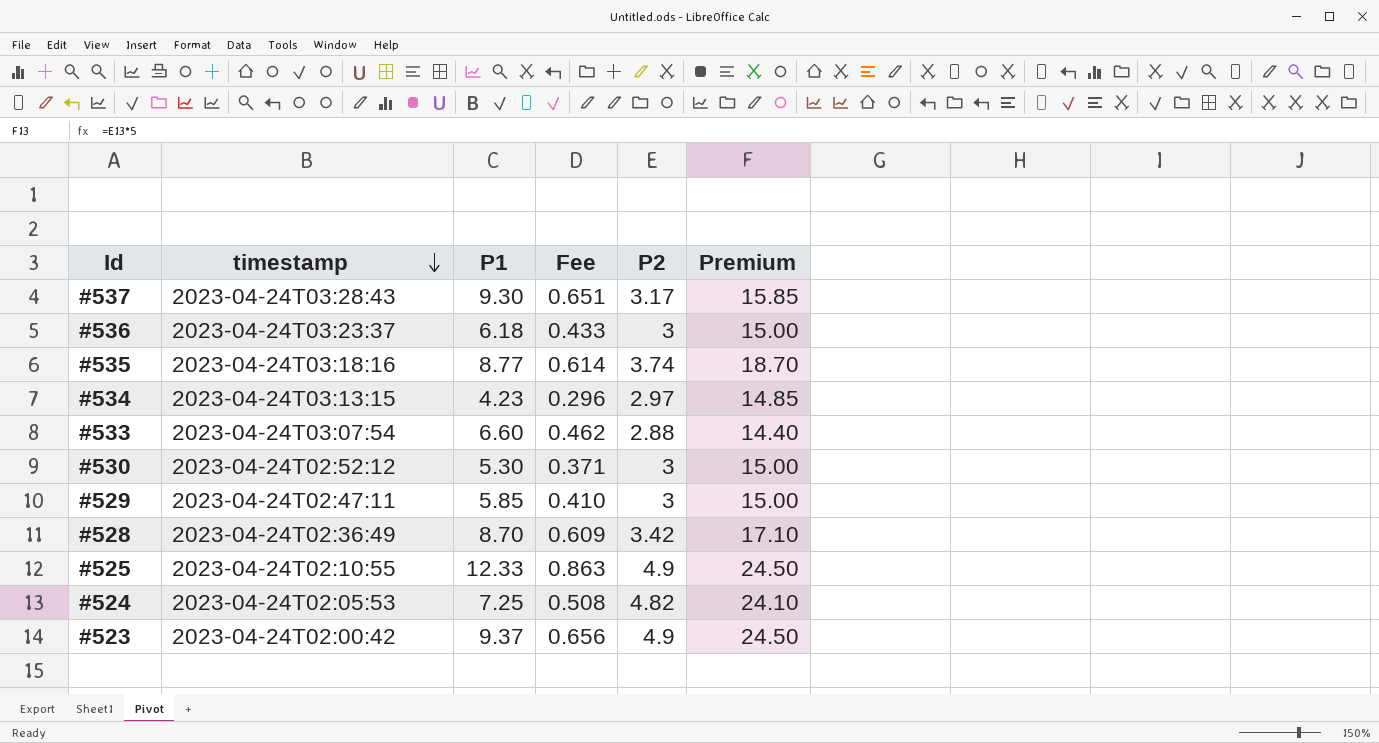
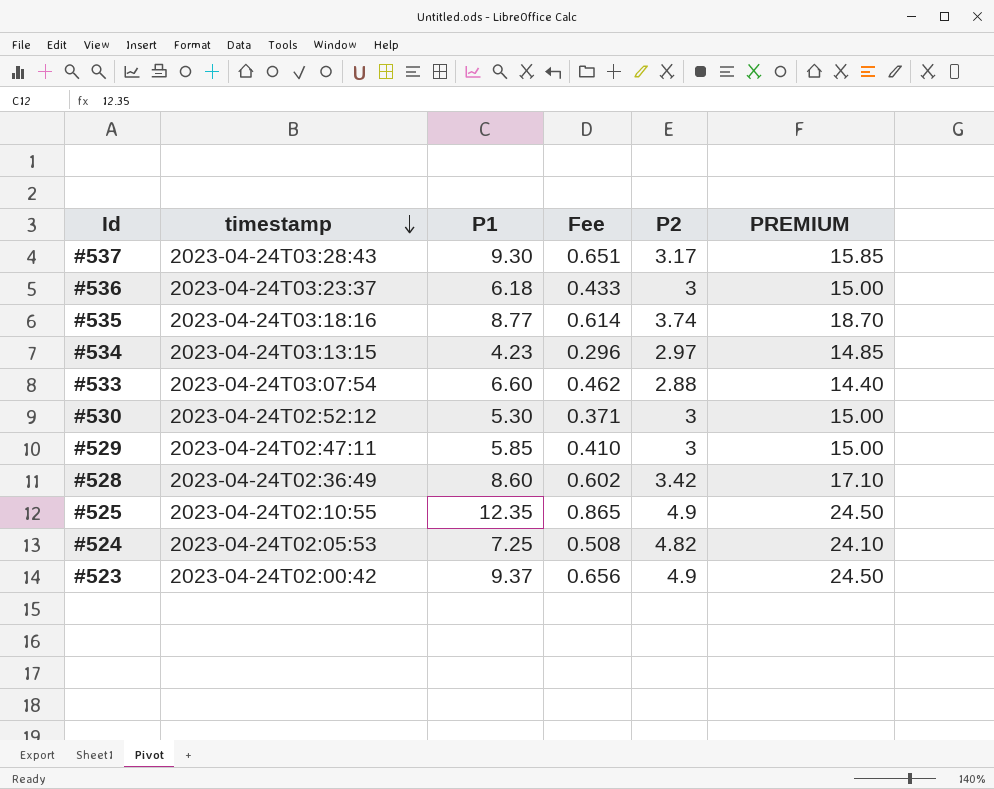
column name: Premium -> PREMIUM
#528 | P1: 8.70 -> 8.60
#528 | Fee: 0.609 -> 0.602
#525 | P1: 12.33 -> 12.35
#525 | Fee: 0.863 -> 0.865

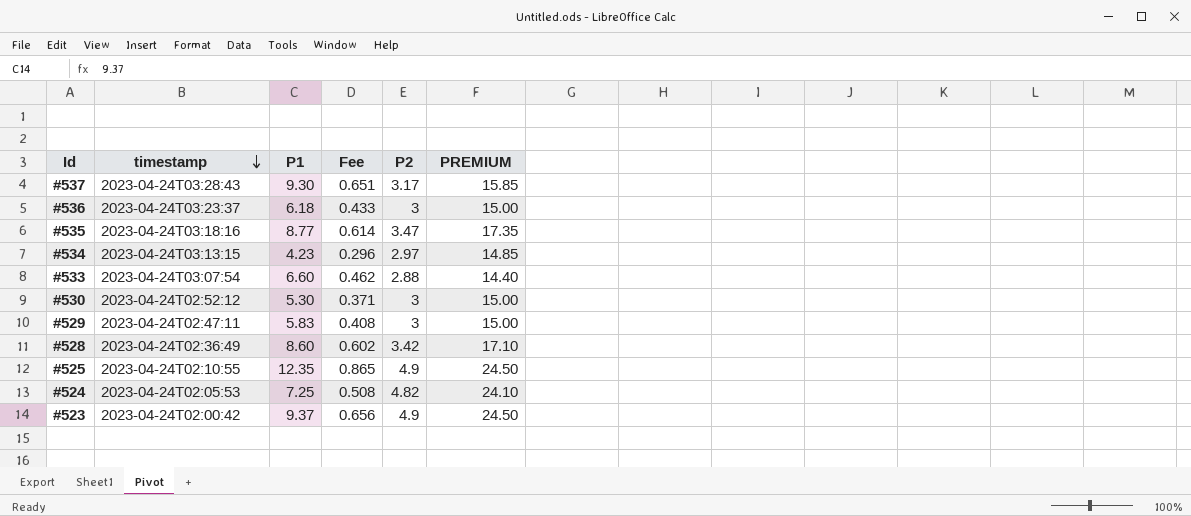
#535 | P2: 3.74 -> 3.47
#535 | PREMIUM: 18.70 -> 17.35
#529 | P1: 5.85 -> 5.83
#529 | Fee: 0.410 -> 0.408

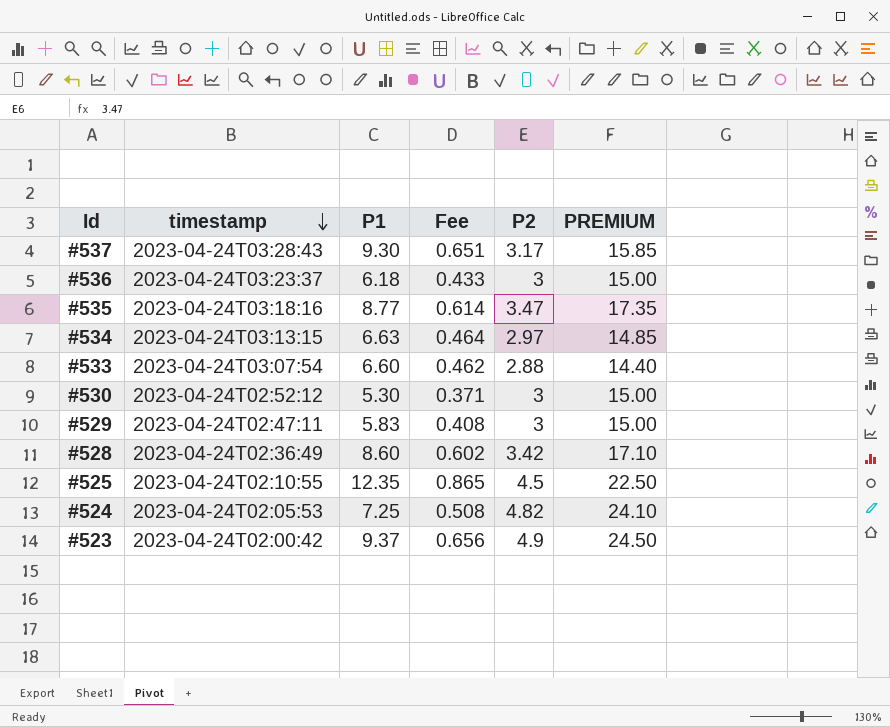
#534 | P1: 4.23 -> 6.63
#534 | Fee: 0.296 -> 0.464
#525 | P2: 4.9 -> 4.5
#525 | PREMIUM: 24.50 -> 22.50

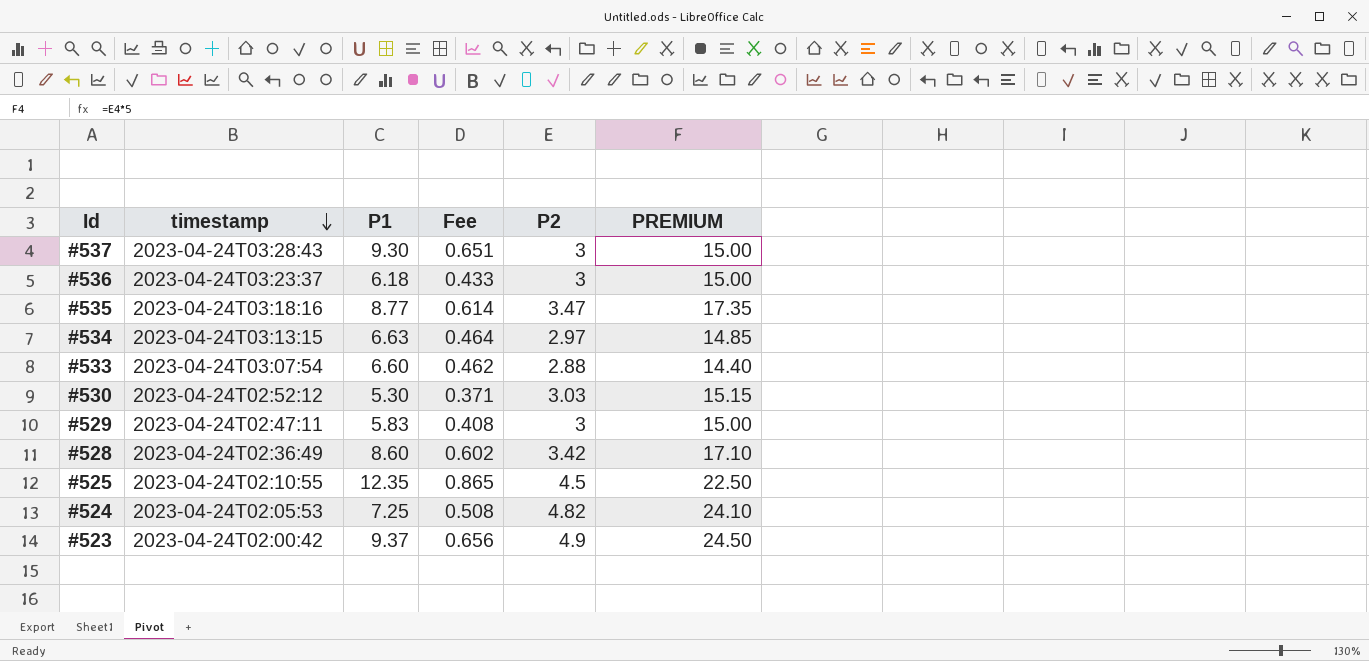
#537 | P2: 3.17 -> 3
#537 | PREMIUM: 15.85 -> 15.00
#530 | P2: 3 -> 3.03
#530 | PREMIUM: 15.00 -> 15.15

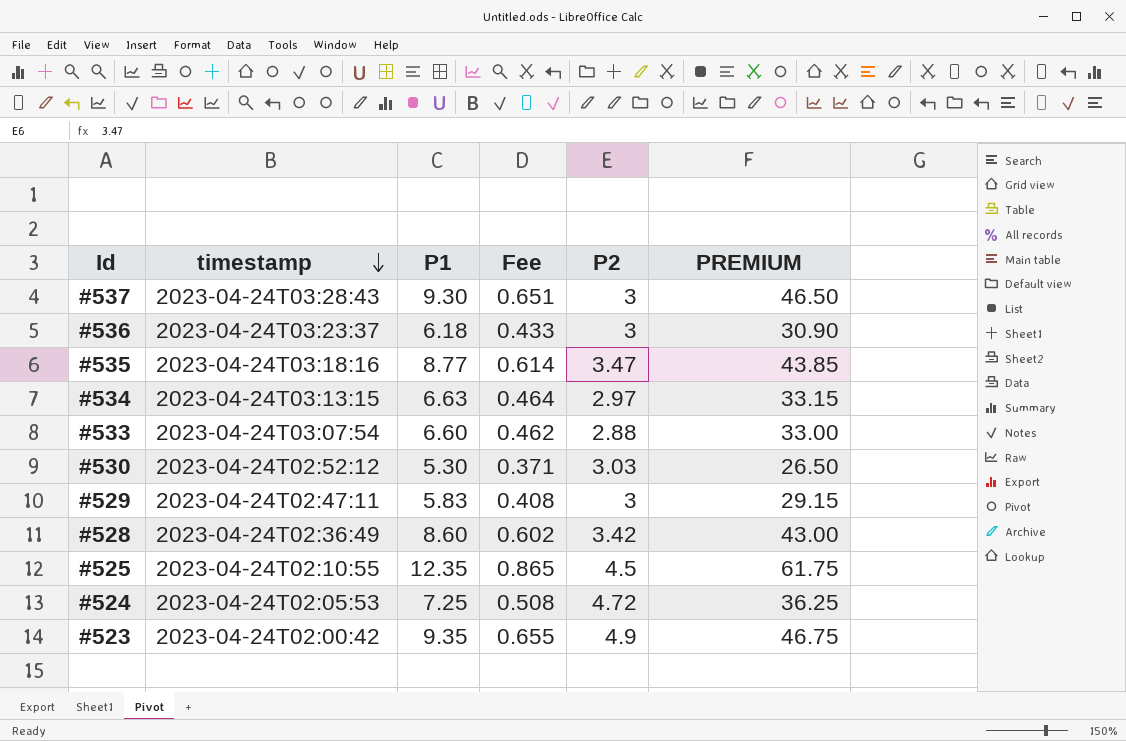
column PREMIUM | formula: [P2] * 5 -> [P1] * 5
#524 | P2: 4.82 -> 4.72
#523 | P1: 9.37 -> 9.35
#523 | Fee: 0.656 -> 0.655

